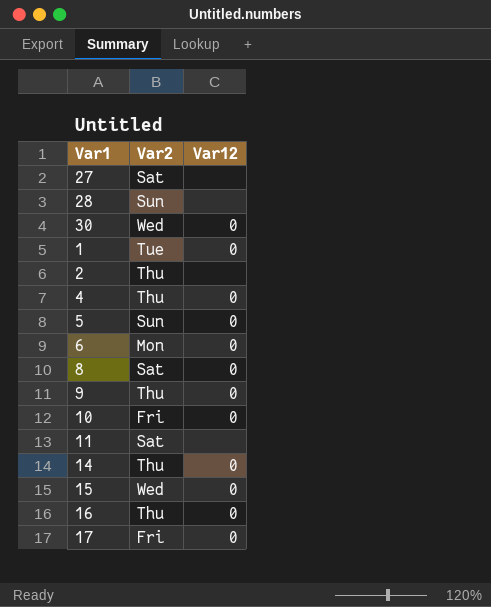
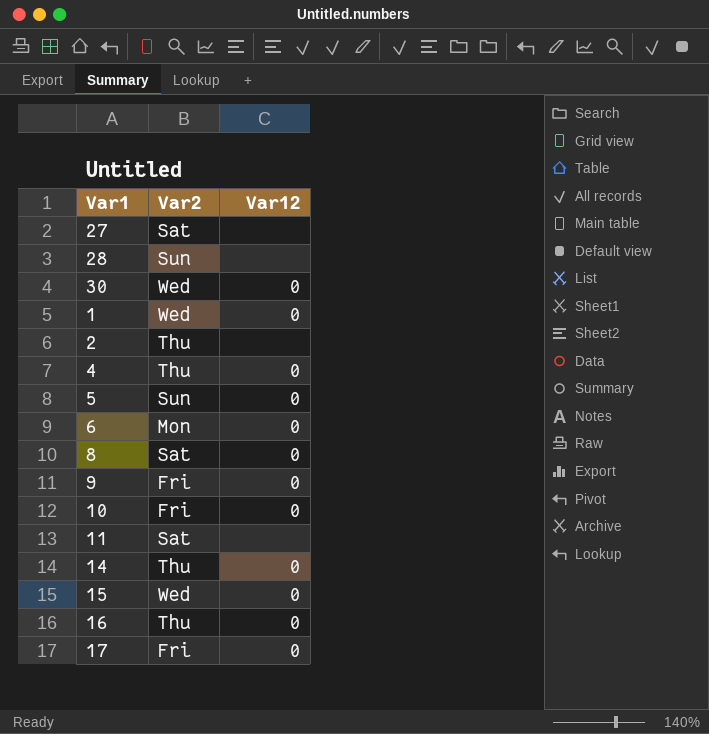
1 | Var2: Tue -> Wed
9 | Var2: Thu -> Fri

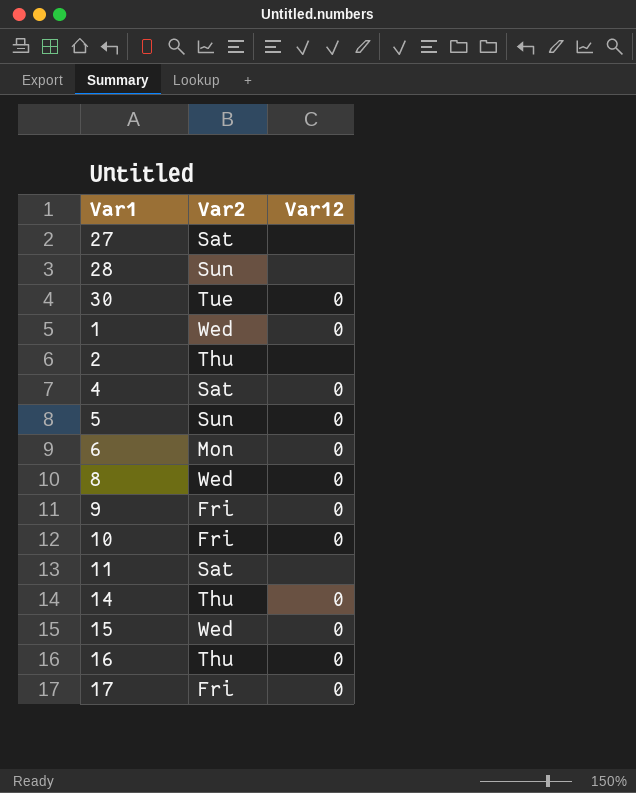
30 | Var2: Wed -> Tue
4 | Var2: Thu -> Sat
8 | Var2: Sat -> Wed

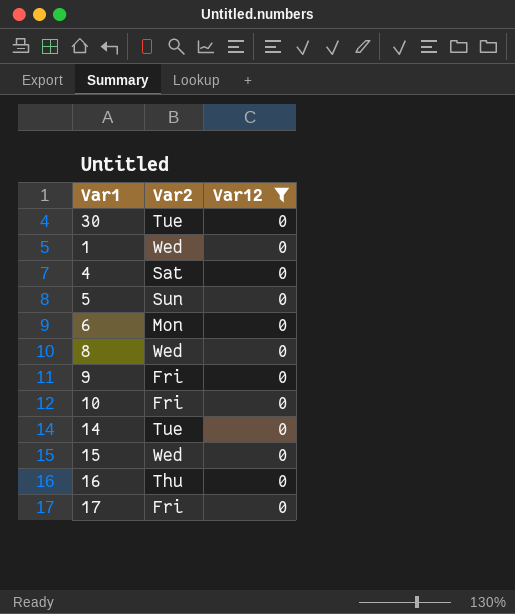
filter: none -> Var12 = 0
14 | Var2: Thu -> Tue

